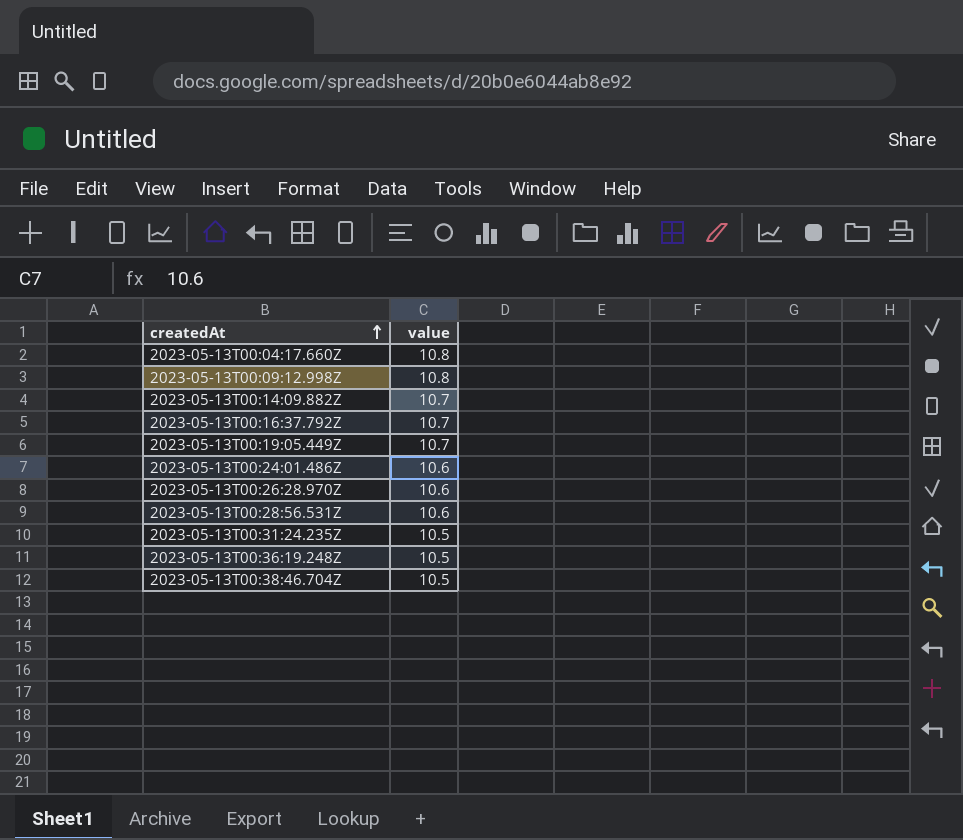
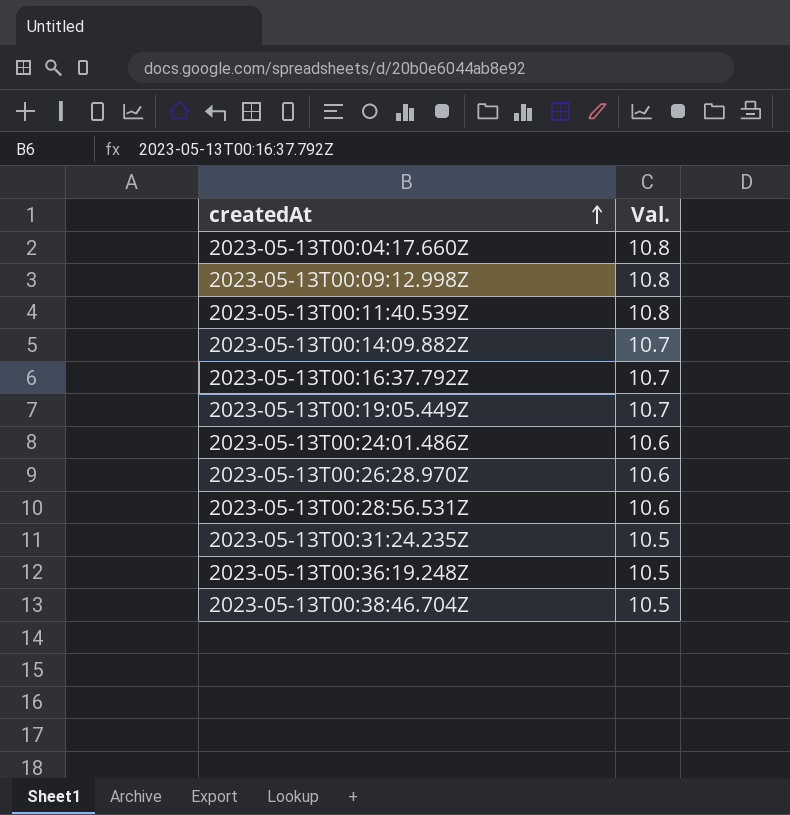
column name: value -> Val.
row 2023-05-13T00:11:40.539Z: none -> 10.8

